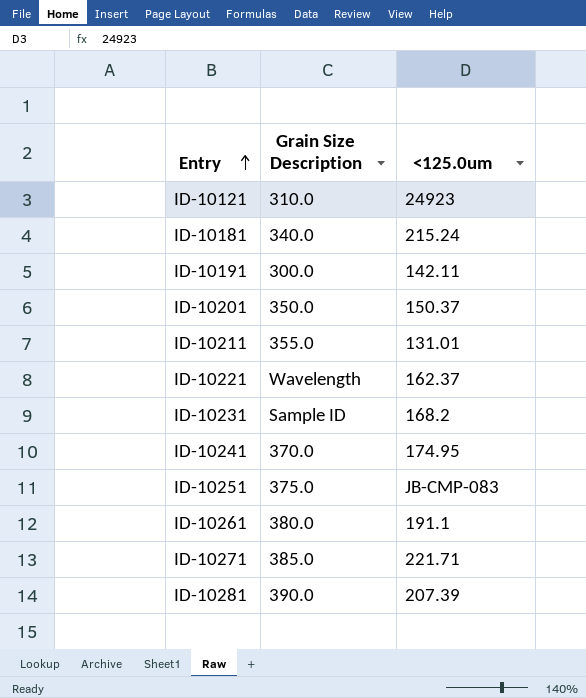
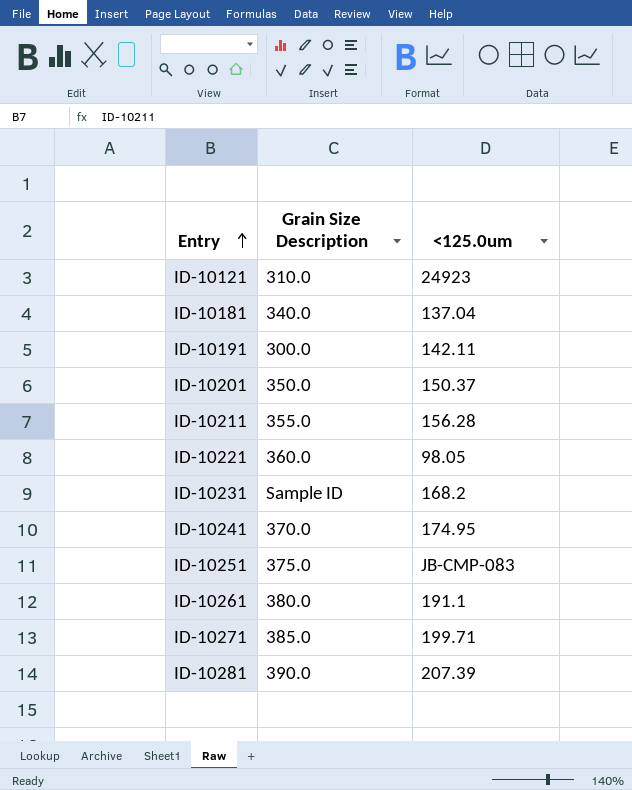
ID-10181 | <125.0um: 215.24 -> 137.04
ID-10211 | <125.0um: 131.01 -> 156.28
ID-10221 | Grain Size Description: Wavelength -> 360.0
ID-10221 | <125.0um: 162.37 -> 98.05
ID-10271 | <125.0um: 221.71 -> 199.71

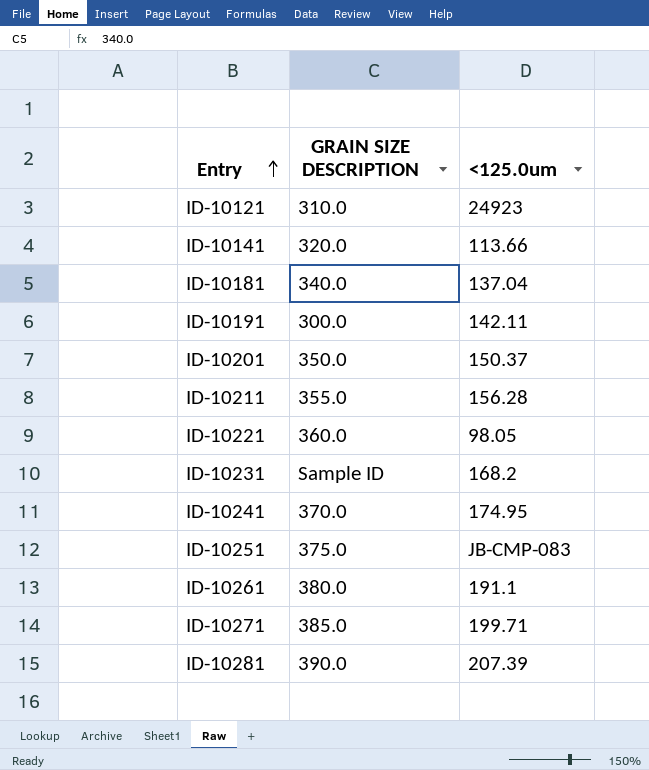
column name: Grain Size Description -> GRAIN SIZE DESCRIPTION
row ID-10141: none -> 320.0 | 113.66

